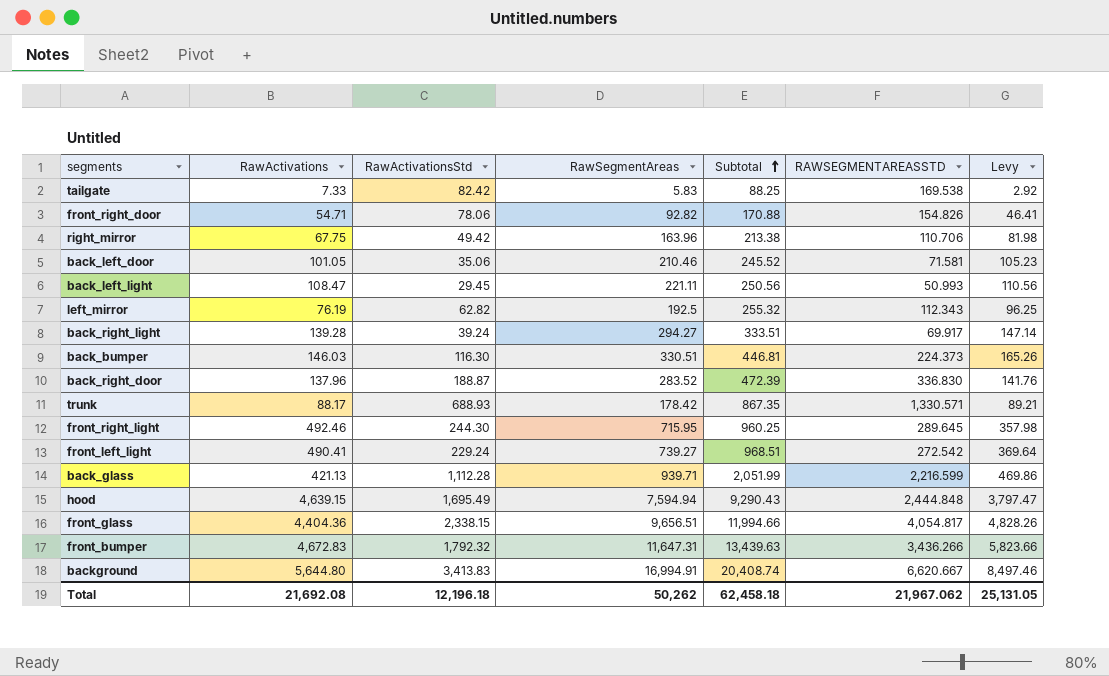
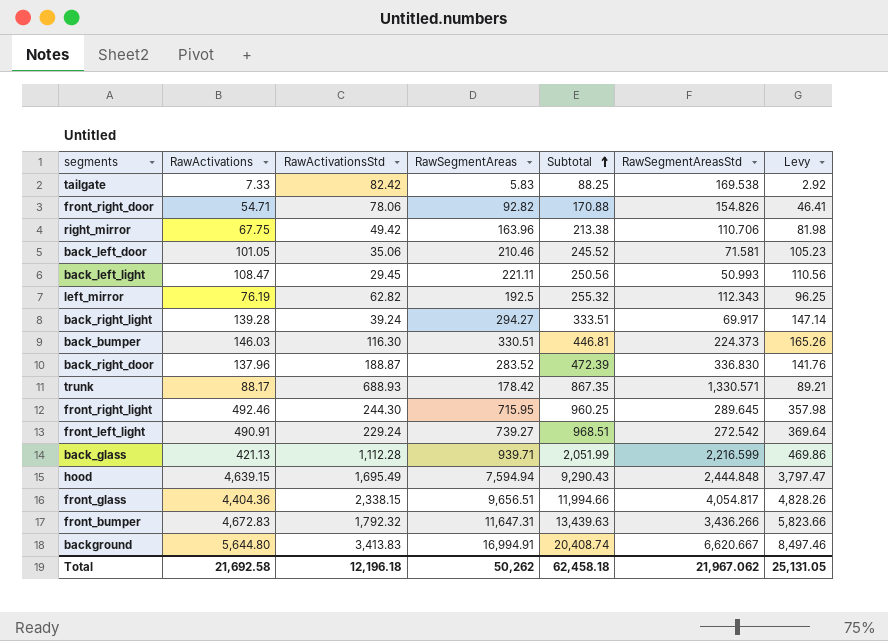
column name: RAWSEGMENTAREASSTD -> RawSegmentAreasStd
front_left_light | RawActivations: 490.41 -> 490.91
Total | RawActivations: 21,692.08 -> 21,692.58

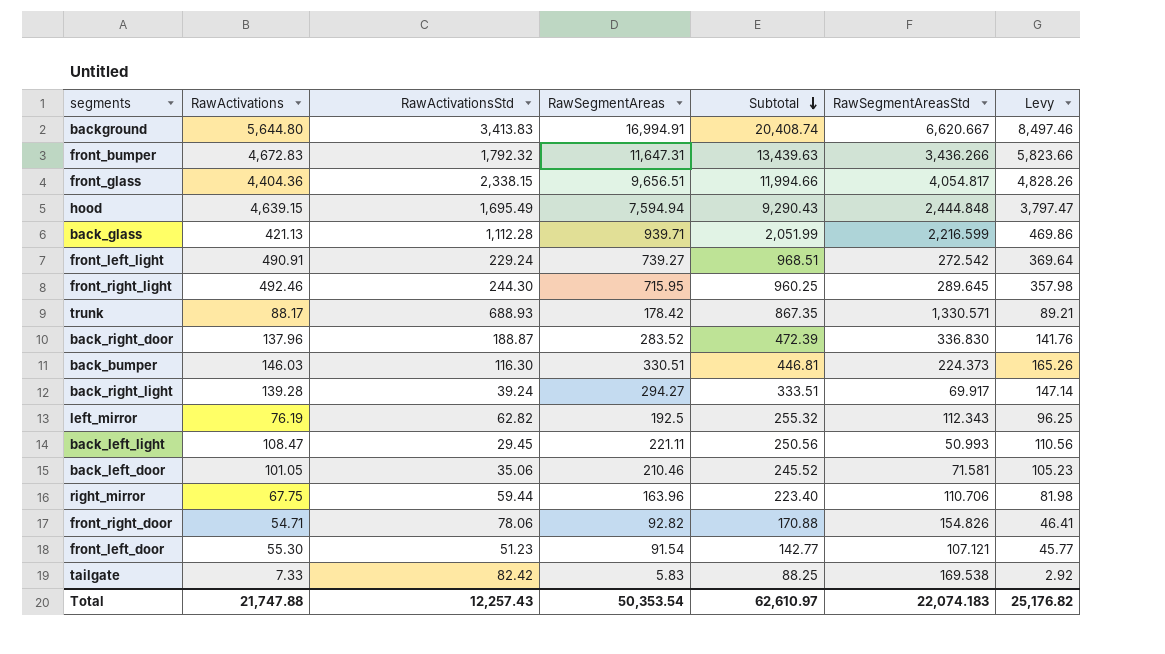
row order: Subtotal ascending -> Subtotal descending
right_mirror | RawActivationsStd: 49.42 -> 59.44
right_mirror | Subtotal: 213.38 -> 223.40
row front_left_door: none -> 55.30 | 51.23 | 91.54 | 142.77 | 107.121 | 45.77
Total | RawActivations: 21,692.58 -> 21,747.88
Total | RawActivationsStd: 12,196.18 -> 12,257.43
Total | RawSegmentAreas: 50,262 -> 50,353.54
Total | Subtotal: 62,458.18 -> 62,610.97
Total | RawSegmentAreasStd: 21,967.062 -> 22,074.183
Total | Levy: 25,131.05 -> 25,176.82

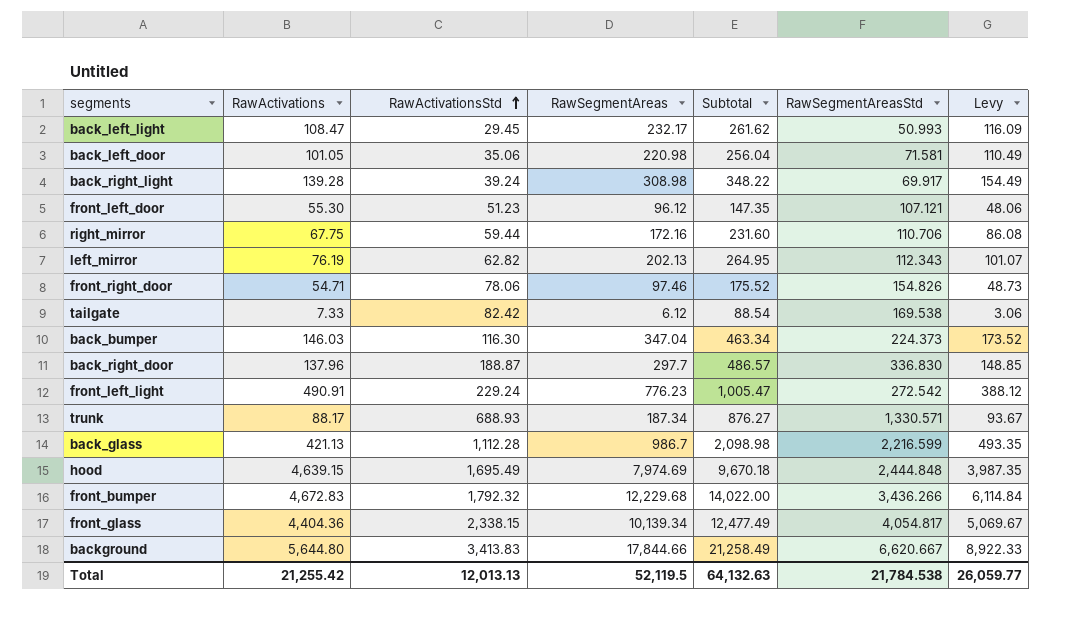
row order: Subtotal descending -> RawActivationsStd ascending
row front_right_light: 492.46 | 244.30 | 715.95 | 960.25 | 289.645 | 357.98 -> none
back_left_light | RawSegmentAreas: 221.11 -> 232.17
back_left_light | Subtotal: 250.56 -> 261.62
back_left_light | Levy: 110.56 -> 116.09
back_left_door | RawSegmentAreas: 210.46 -> 220.98
back_left_door | Subtotal: 245.52 -> 256.04
back_left_door | Levy: 105.23 -> 110.49
back_right_light | RawSegmentAreas: 294.27 -> 308.98
back_right_light | Subtotal: 333.51 -> 348.22
back_right_light | Levy: 147.14 -> 154.49
front_left_door | RawSegmentAreas: 91.54 -> 96.12
front_left_door | Subtotal: 142.77 -> 147.35
front_left_door | Levy: 45.77 -> 48.06
right_mirror | RawSegmentAreas: 163.96 -> 172.16
right_mirror | Subtotal: 223.40 -> 231.60
right_mirror | Levy: 81.98 -> 86.08
left_mirror | RawSegmentAreas: 192.5 -> 202.13
left_mirror | Subtotal: 255.32 -> 264.95
left_mirror | Levy: 96.25 -> 101.07
front_right_door | RawSegmentAreas: 92.82 -> 97.46
front_right_door | Subtotal: 170.88 -> 175.52
front_right_door | Levy: 46.41 -> 48.73
tailgate | RawSegmentAreas: 5.83 -> 6.12
tailgate | Subtotal: 88.25 -> 88.54
tailgate | Levy: 2.92 -> 3.06
back_bumper | RawSegmentAreas: 330.51 -> 347.04
back_bumper | Subtotal: 446.81 -> 463.34
back_bumper | Levy: 165.26 -> 173.52
back_right_door | RawSegmentAreas: 283.52 -> 297.7
back_right_door | Subtotal: 472.39 -> 486.57
back_right_door | Levy: 141.76 -> 148.85
front_left_light | RawSegmentAreas: 739.27 -> 776.23
front_left_light | Subtotal: 968.51 -> 1,005.47
front_left_light | Levy: 369.64 -> 388.12
trunk | RawSegmentAreas: 178.42 -> 187.34
trunk | Subtotal: 867.35 -> 876.27
trunk | Levy: 89.21 -> 93.67
back_glass | RawSegmentAreas: 939.71 -> 986.7
back_glass | Subtotal: 2,051.99 -> 2,098.98
back_glass | Levy: 469.86 -> 493.35
hood | RawSegmentAreas: 7,594.94 -> 7,974.69
hood | Subtotal: 9,290.43 -> 9,670.18
hood | Levy: 3,797.47 -> 3,987.35
front_bumper | RawSegmentAreas: 11,647.31 -> 12,229.68
front_bumper | Subtotal: 13,439.63 -> 14,022.00
front_bumper | Levy: 5,823.66 -> 6,114.84
front_glass | RawSegmentAreas: 9,656.51 -> 10,139.34
front_glass | Subtotal: 11,994.66 -> 12,477.49
front_glass | Levy: 4,828.26 -> 5,069.67
background | RawSegmentAreas: 16,994.91 -> 17,844.66
background | Subtotal: 20,408.74 -> 21,258.49
background | Levy: 8,497.46 -> 8,922.33
Total | RawActivations: 21,747.88 -> 21,255.42
Total | RawActivationsStd: 12,257.43 -> 12,013.13
Total | RawSegmentAreas: 50,353.54 -> 52,119.5
Total | Subtotal: 62,610.97 -> 64,132.63
Total | RawSegmentAreasStd: 22,074.183 -> 21,784.538
Total | Levy: 25,176.82 -> 26,059.77

